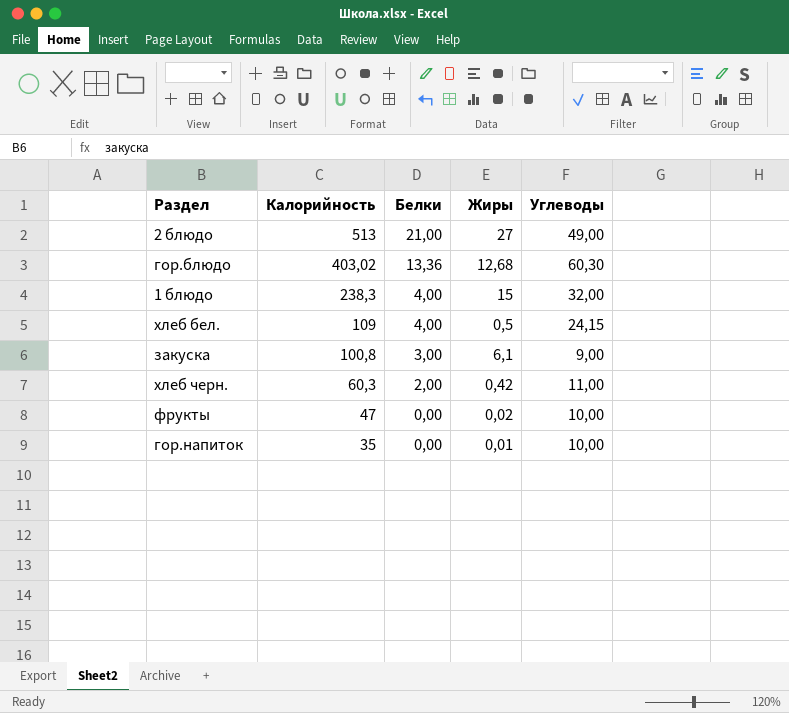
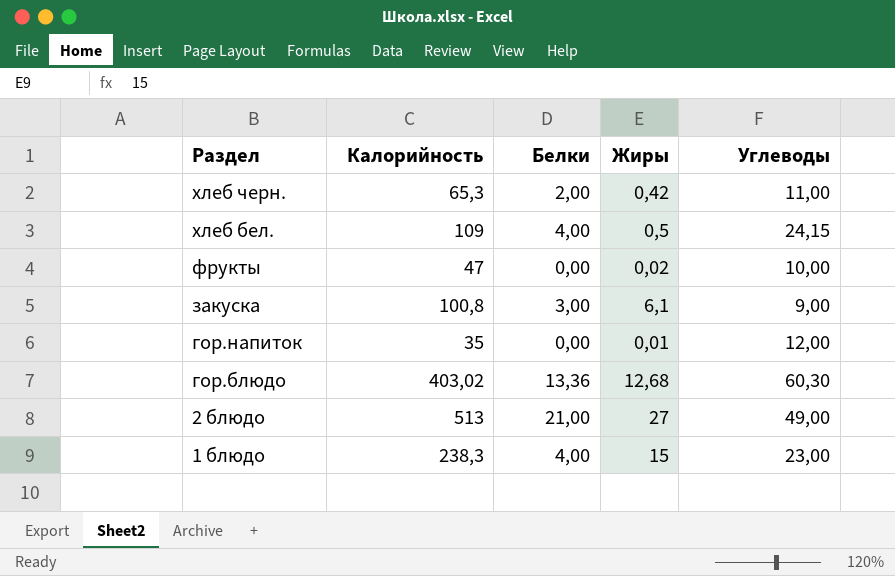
row order: Калорийность descending -> Раздел descending
хлеб черн. | Калорийность: 60,3 -> 65,3
гор.напиток | Углеводы: 10,00 -> 12,00
1 блюдо | Углеводы: 32,00 -> 23,00

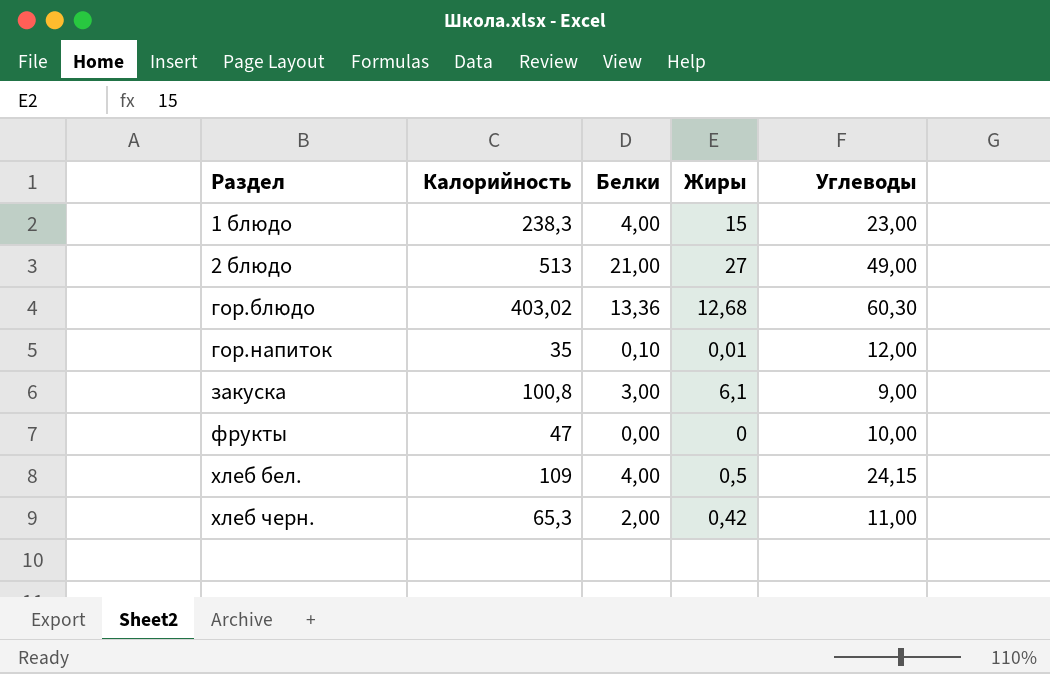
row order: Раздел descending -> Раздел ascending
гор.напиток | Белки: 0,00 -> 0,10
фрукты | Жиры: 0,02 -> 0

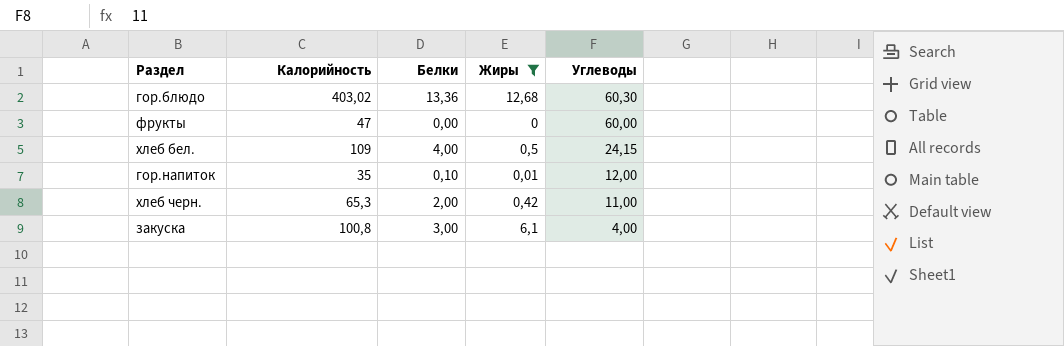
filter: none -> Жиры <= 12,68
row order: Раздел ascending -> Углеводы descending
фрукты | Углеводы: 10,00 -> 60,00
закуска | Углеводы: 9,00 -> 4,00

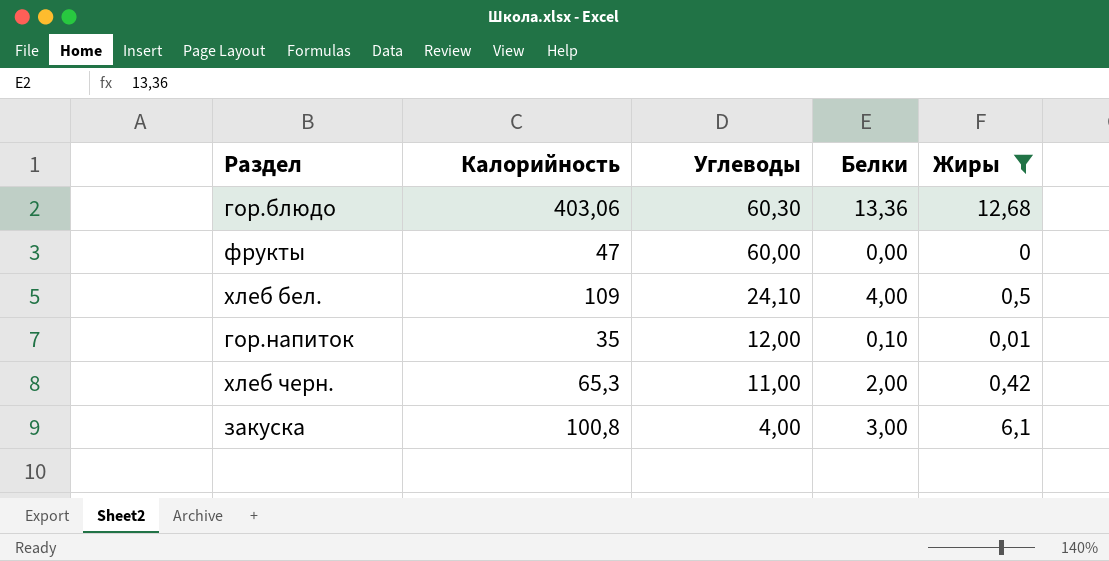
column Углеводы | position: 5 -> 3
гор.блюдо | Калорийность: 403,02 -> 403,06
хлеб бел. | Углеводы: 24,15 -> 24,10

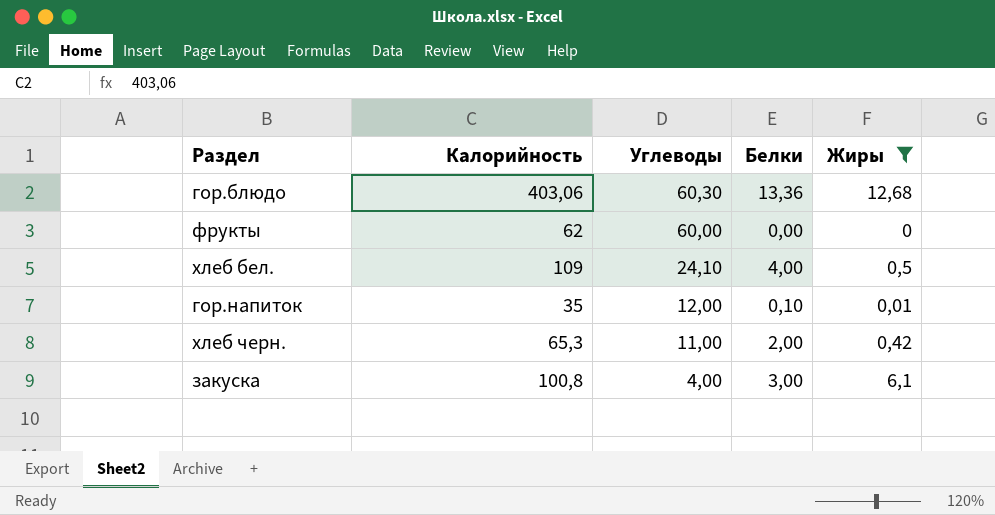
фрукты | Калорийность: 47 -> 62

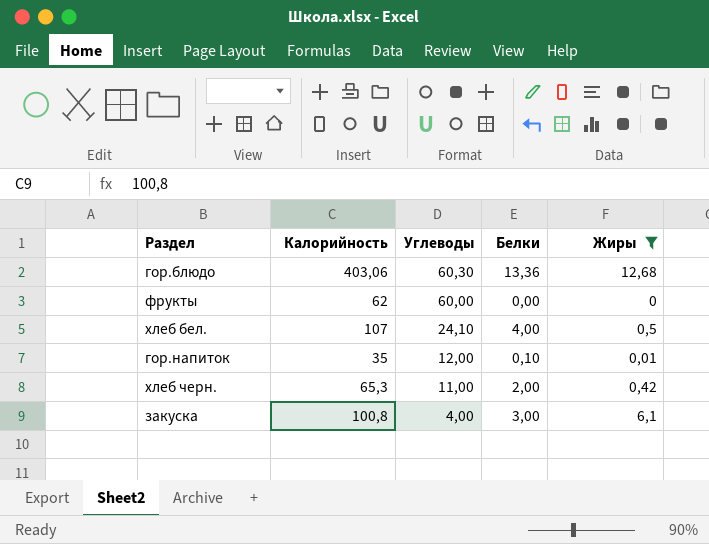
хлеб бел. | Калорийность: 109 -> 107

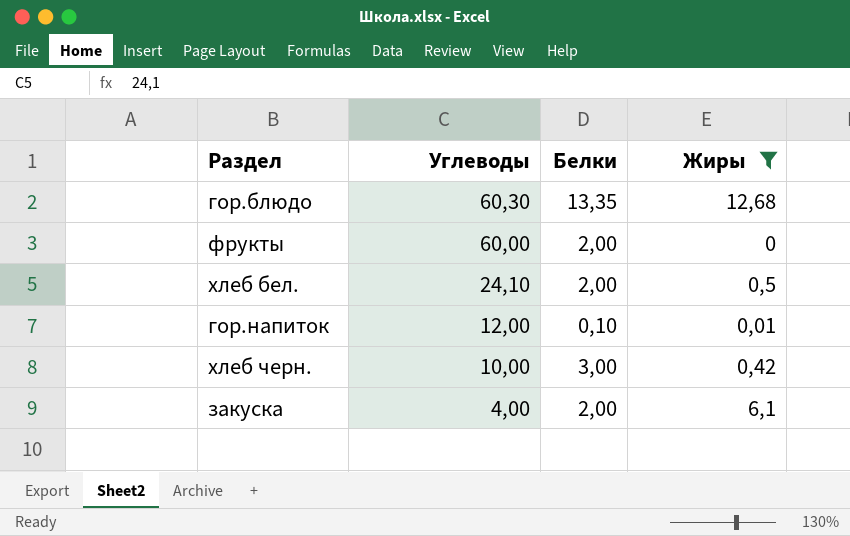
column Калорийность | position: 2 -> none
гор.блюдо | Белки: 13,36 -> 13,35
фрукты | Белки: 0,00 -> 2,00
хлеб бел. | Белки: 4,00 -> 2,00
хлеб черн. | Углеводы: 11,00 -> 10,00
хлеб черн. | Белки: 2,00 -> 3,00
закуска | Белки: 3,00 -> 2,00

